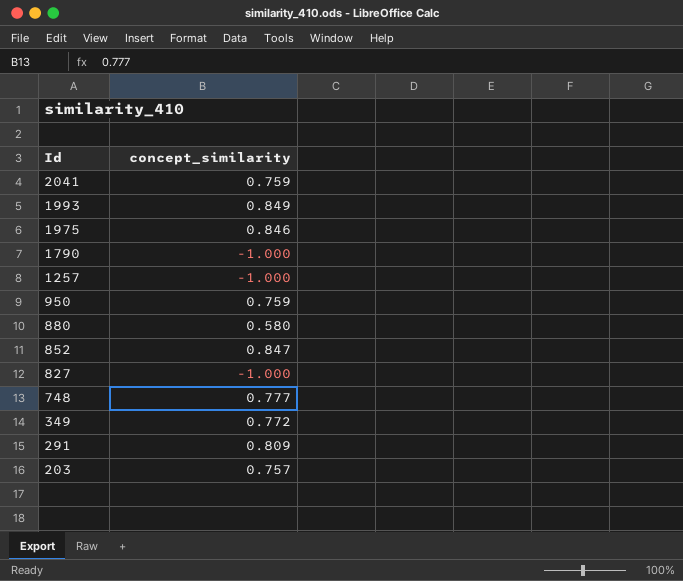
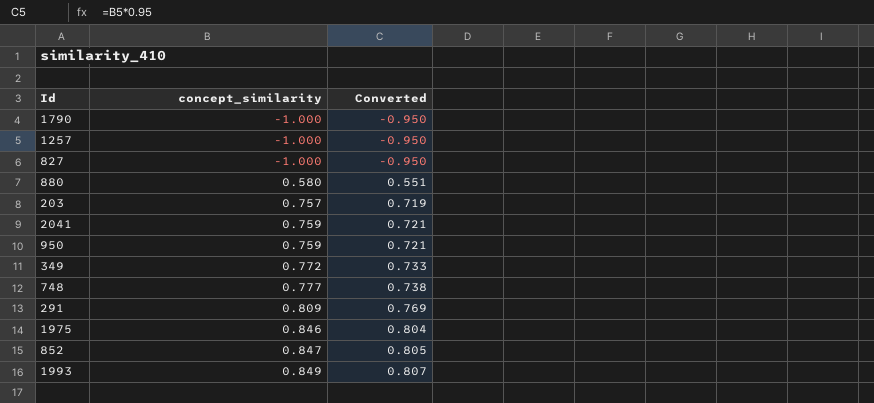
row order: Id descending -> concept_similarity ascending
column Converted | formula: none -> [concept_similarity] * 0.95

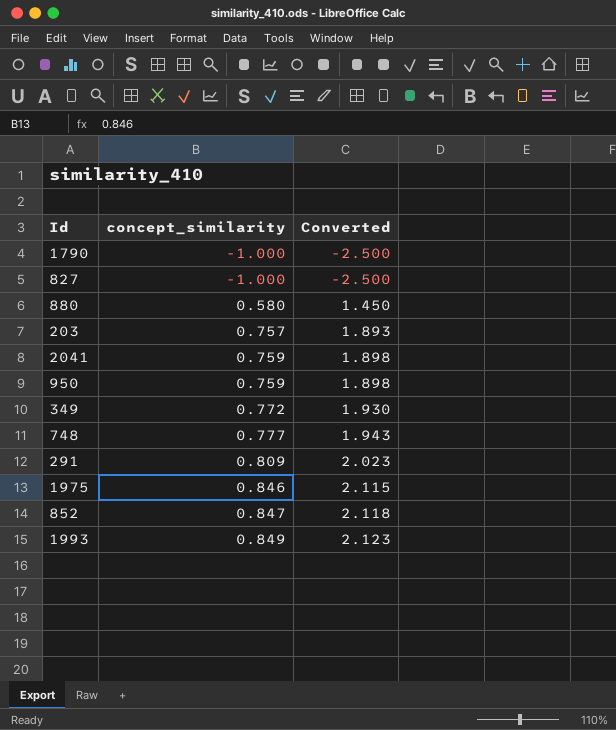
column Converted | formula: [concept_similarity] * 0.95 -> [concept_similarity] * 2.5
row 1257: -1.000 | -0.950 -> none

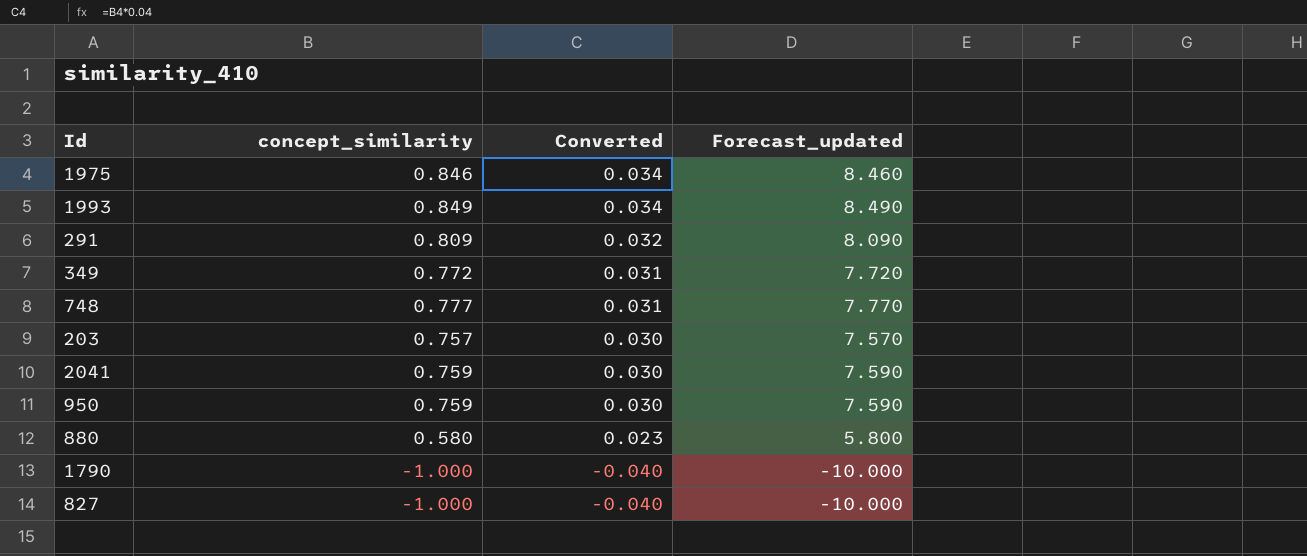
row order: concept_similarity ascending -> Converted descending
column Converted | formula: [concept_similarity] * 2.5 -> [concept_similarity] * 0.04
column Forecast_updated | formula: none -> [concept_similarity] * 10
row 852: 0.847 | 2.118 -> none

